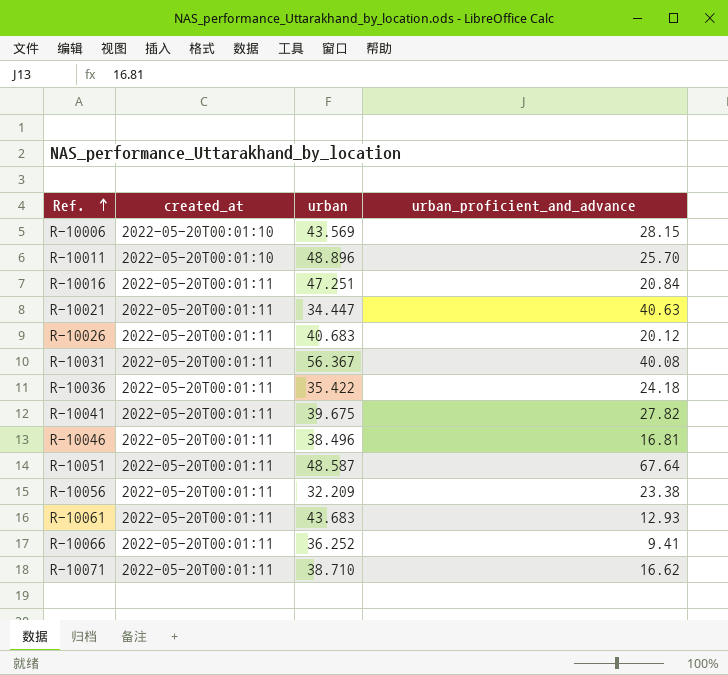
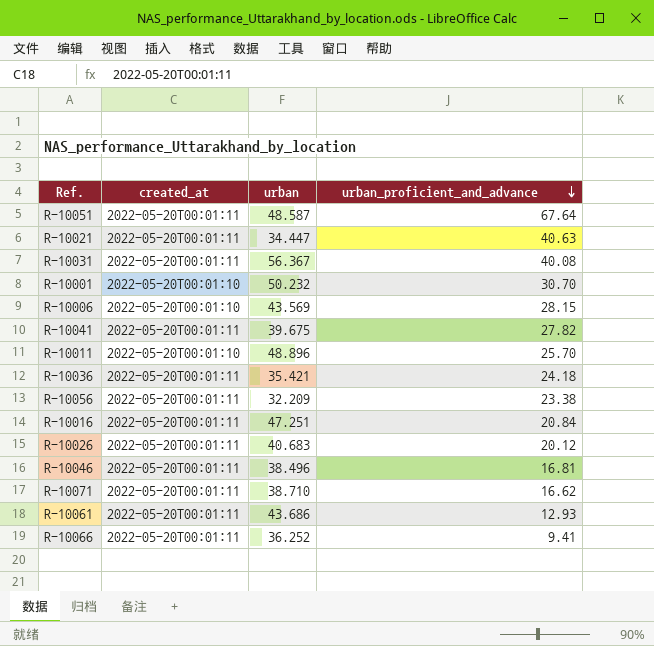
row order: Ref. ascending -> urban_proficient_and_advance descending
row R-10001: none -> 2022-05-20T00:01:10 | 50.232 | 30.70
R-10036 | urban: 35.422 -> 35.421
R-10061 | urban: 43.683 -> 43.686

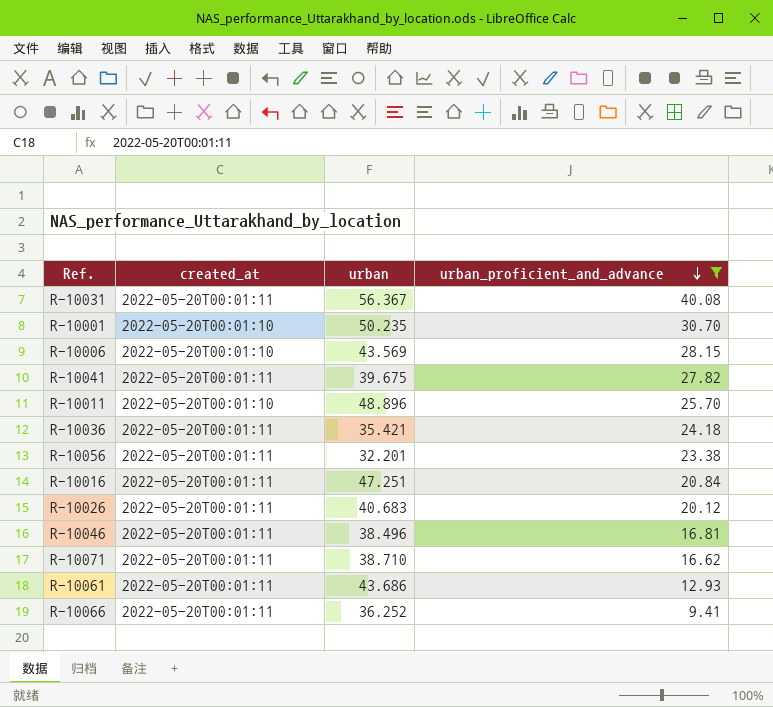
filter: none -> urban_proficient_and_advance <= 40.08
R-10001 | urban: 50.232 -> 50.235
R-10056 | urban: 32.209 -> 32.201

